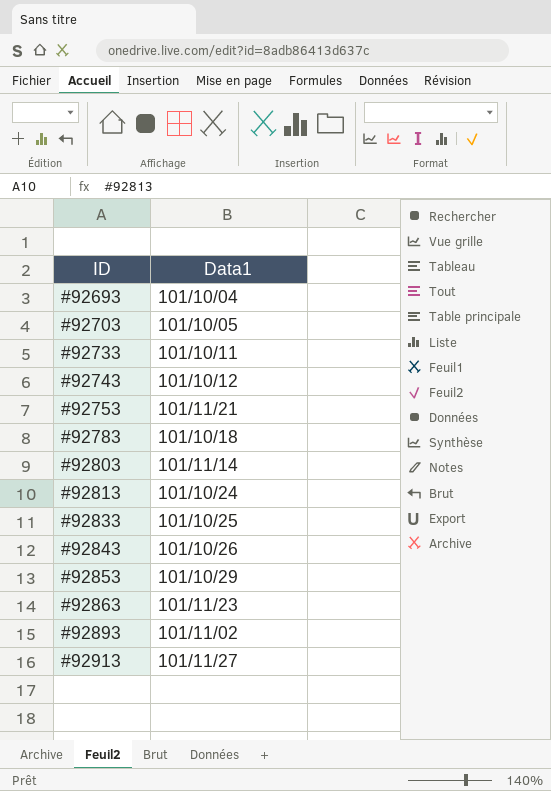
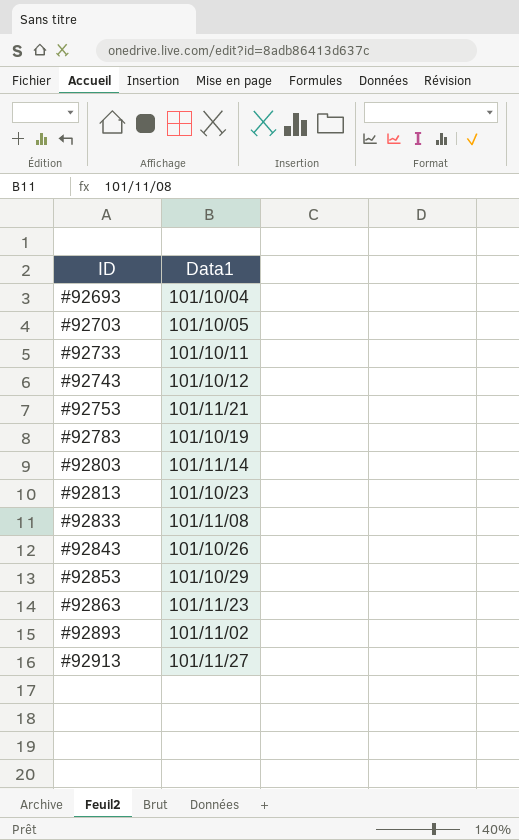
#92783 | Data1: 101/10/18 -> 101/10/19
#92813 | Data1: 101/10/24 -> 101/10/23
#92833 | Data1: 101/10/25 -> 101/11/08

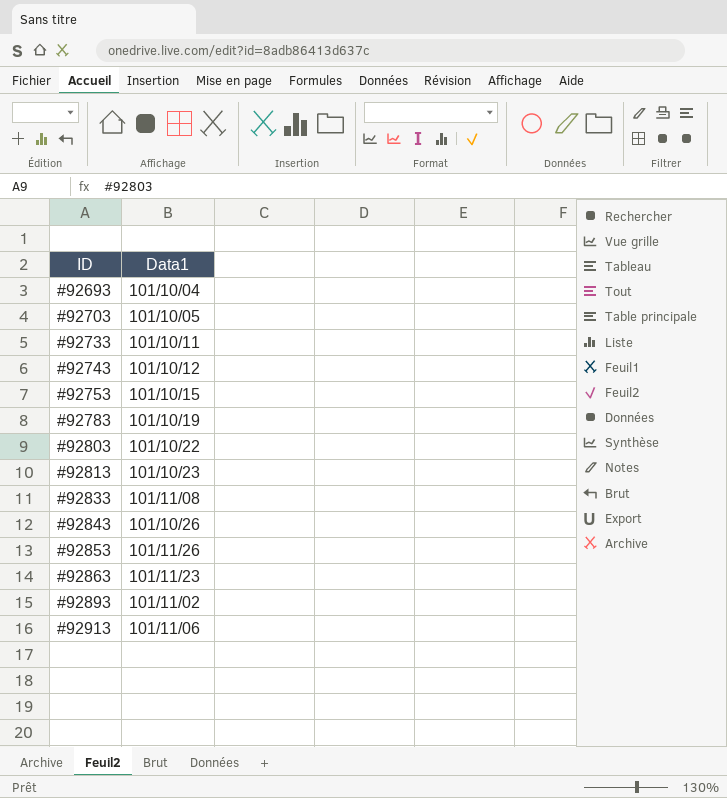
#92753 | Data1: 101/11/21 -> 101/10/15
#92803 | Data1: 101/11/14 -> 101/10/22
#92853 | Data1: 101/10/29 -> 101/11/26
#92913 | Data1: 101/11/27 -> 101/11/06

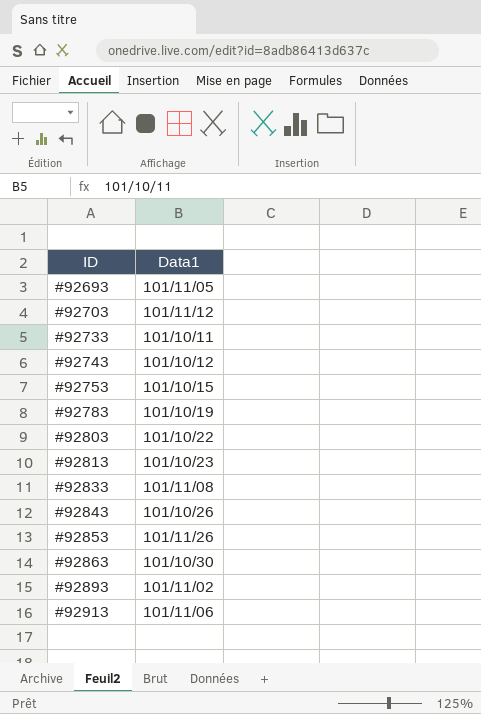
#92693 | Data1: 101/10/04 -> 101/11/05
#92703 | Data1: 101/10/05 -> 101/11/12
#92863 | Data1: 101/11/23 -> 101/10/30

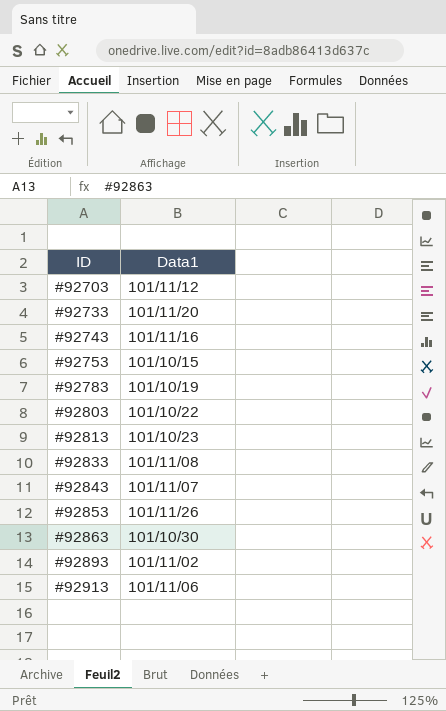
row #92693: 101/11/05 -> none
#92733 | Data1: 101/10/11 -> 101/11/20
#92743 | Data1: 101/10/12 -> 101/11/16
#92843 | Data1: 101/10/26 -> 101/11/07

